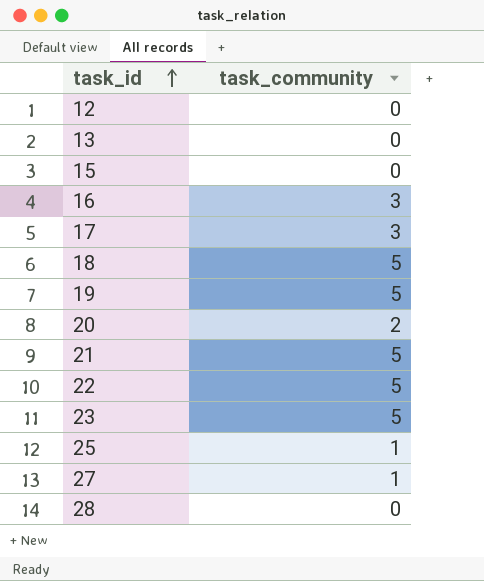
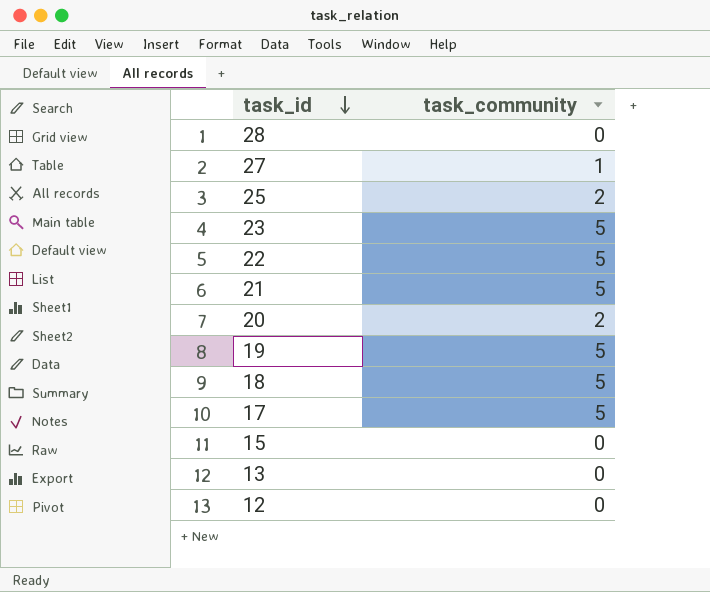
row order: task_id ascending -> task_id descending
row 16: 3 -> none
25 | task_community: 1 -> 2
17 | task_community: 3 -> 5

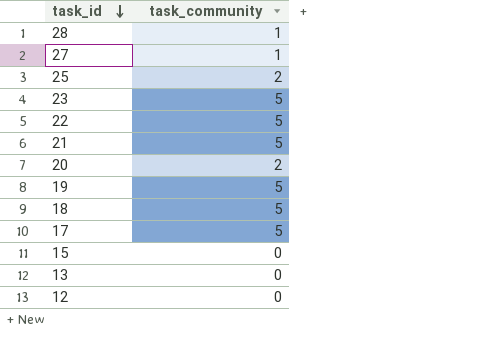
28 | task_community: 0 -> 1

